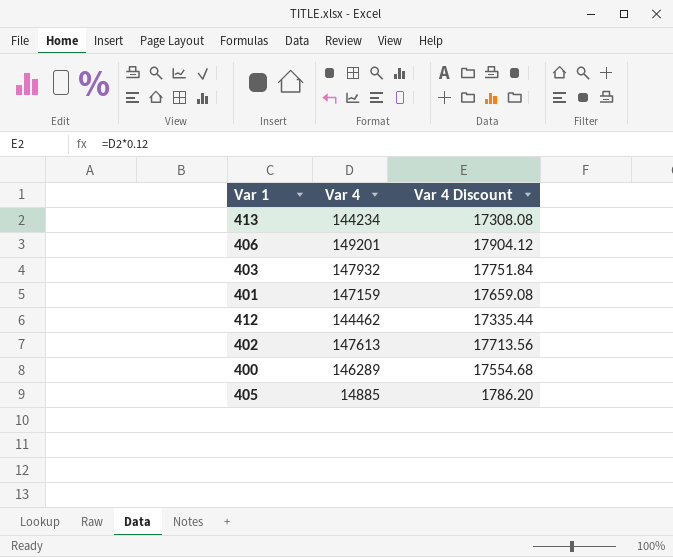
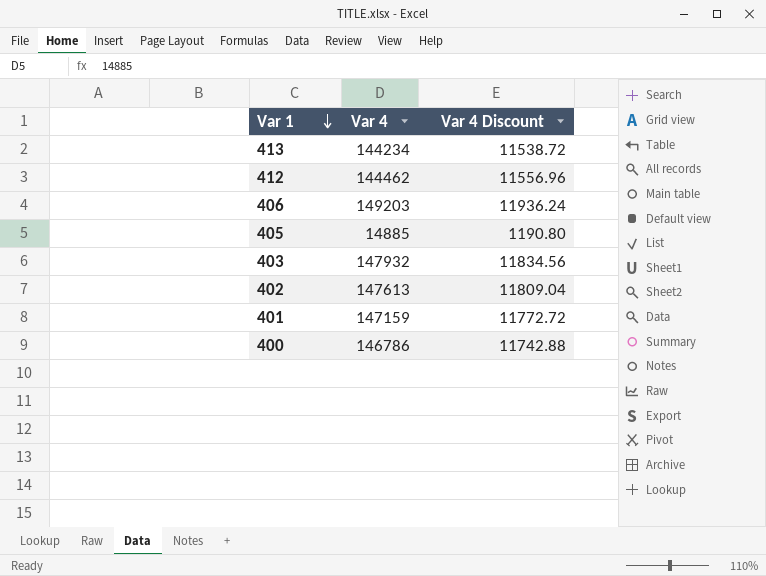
row order: none -> Var 1 descending
column Var 4 Discount | formula: [Var 4] * 0.12 -> [Var 4] * 0.08
406 | Var 4: 149201 -> 149203
400 | Var 4: 146289 -> 146786

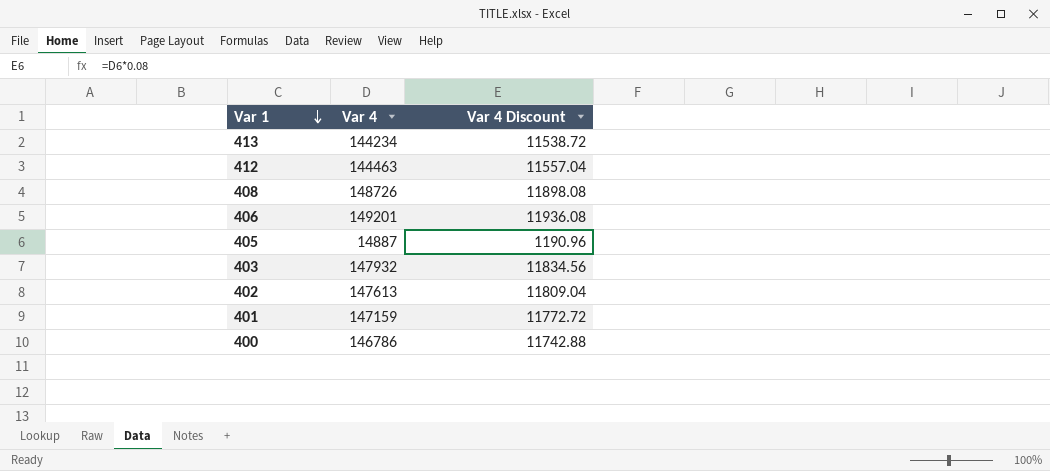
412 | Var 4: 144462 -> 144463
412 | Var 4 Discount: 11556.96 -> 11557.04
row 408: none -> 148726 | 11898.08
406 | Var 4: 149203 -> 149201
406 | Var 4 Discount: 11936.24 -> 11936.08
405 | Var 4: 14885 -> 14887
405 | Var 4 Discount: 1190.80 -> 1190.96

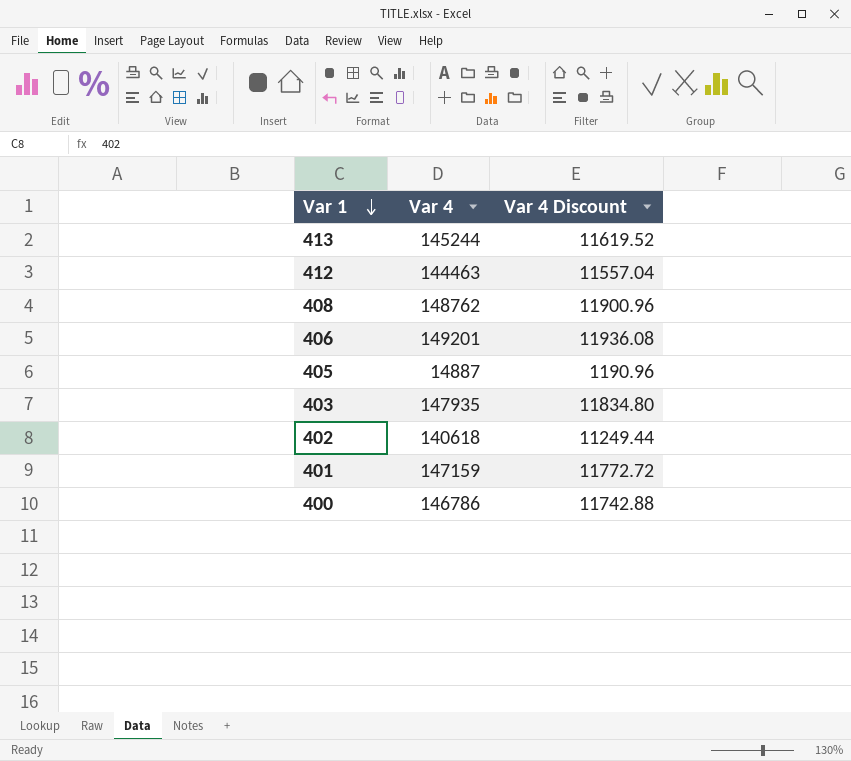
413 | Var 4: 144234 -> 145244
413 | Var 4 Discount: 11538.72 -> 11619.52
408 | Var 4: 148726 -> 148762
408 | Var 4 Discount: 11898.08 -> 11900.96
403 | Var 4: 147932 -> 147935
403 | Var 4 Discount: 11834.56 -> 11834.80
402 | Var 4: 147613 -> 140618
402 | Var 4 Discount: 11809.04 -> 11249.44

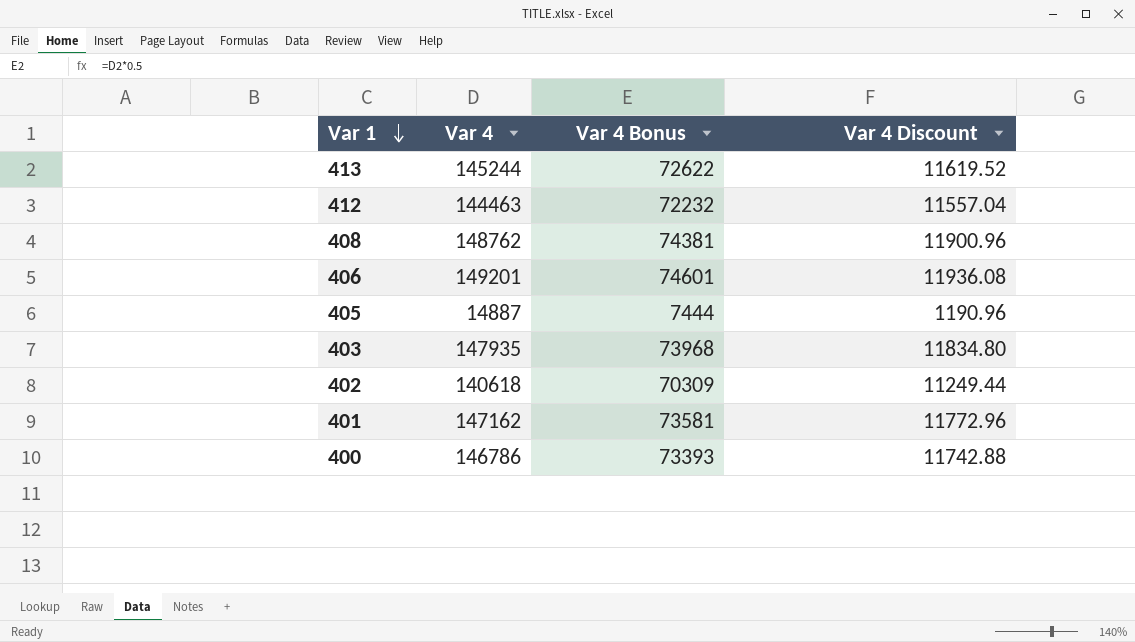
column Var 4 Bonus | formula: none -> [Var 4] * 0.5
401 | Var 4: 147159 -> 147162
401 | Var 4 Discount: 11772.72 -> 11772.96

